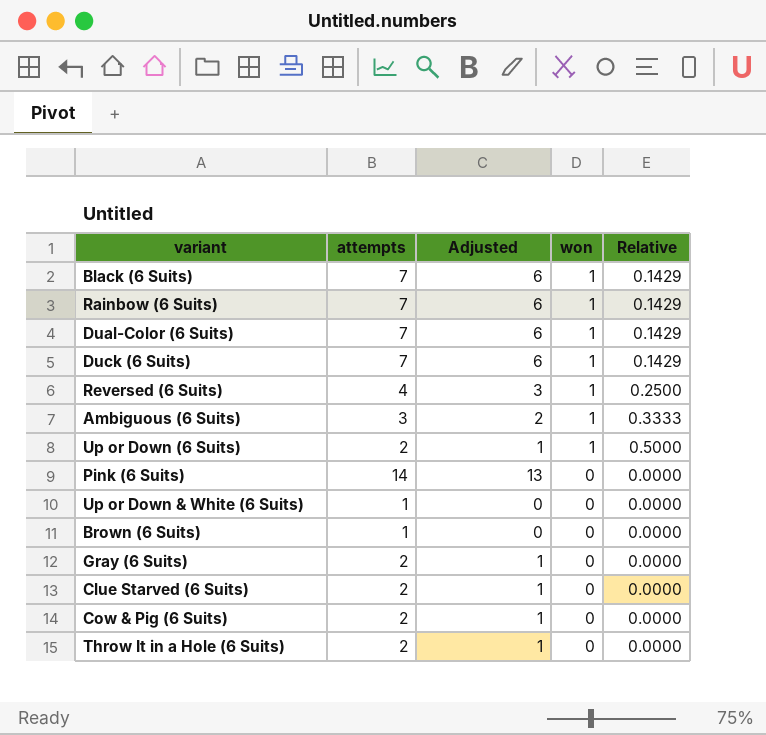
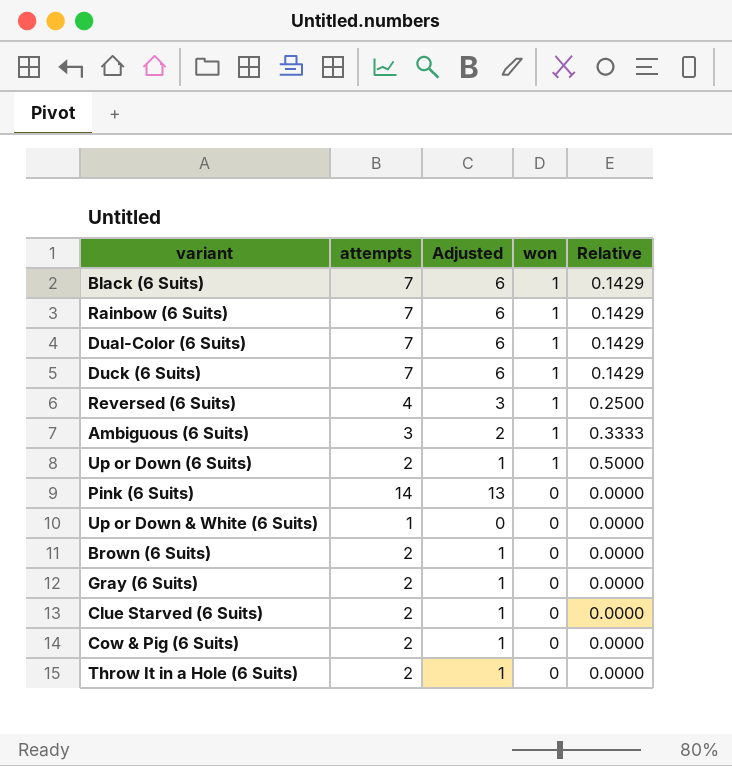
Brown (6 Suits) | attempts: 1 -> 2
Brown (6 Suits) | Adjusted: 0 -> 1

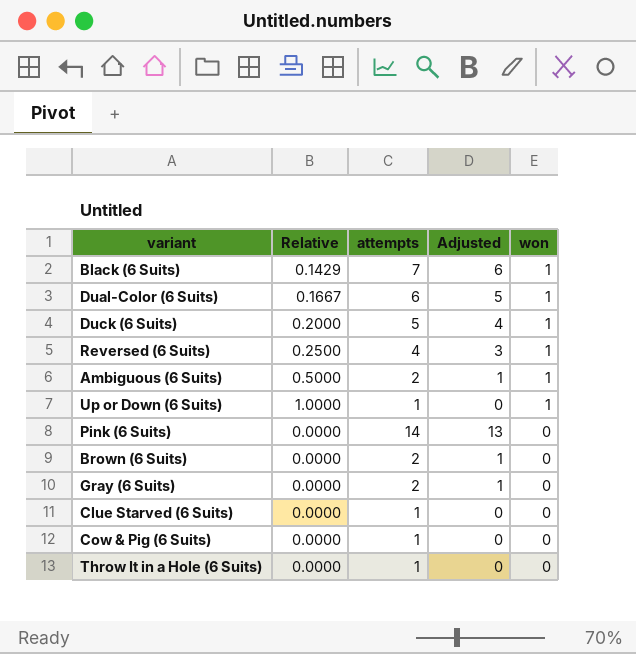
column Relative | position: 5 -> 2
row Rainbow (6 Suits): 7 | 6 | 1 | 0.1429 -> none
row Up or Down & White (6 Suits): 1 | 0 | 0 | 0.0000 -> none
Dual-Color (6 Suits) | Relative: 0.1429 -> 0.1667
Dual-Color (6 Suits) | attempts: 7 -> 6
Dual-Color (6 Suits) | Adjusted: 6 -> 5
Duck (6 Suits) | Relative: 0.1429 -> 0.2000
Duck (6 Suits) | attempts: 7 -> 5
Duck (6 Suits) | Adjusted: 6 -> 4
Ambiguous (6 Suits) | Relative: 0.3333 -> 0.5000
Ambiguous (6 Suits) | attempts: 3 -> 2
Ambiguous (6 Suits) | Adjusted: 2 -> 1
Up or Down (6 Suits) | Relative: 0.5000 -> 1.0000
Up or Down (6 Suits) | attempts: 2 -> 1
Up or Down (6 Suits) | Adjusted: 1 -> 0
Clue Starved (6 Suits) | attempts: 2 -> 1
Clue Starved (6 Suits) | Adjusted: 1 -> 0
Cow & Pig (6 Suits) | attempts: 2 -> 1
Cow & Pig (6 Suits) | Adjusted: 1 -> 0
Throw It in a Hole (6 Suits) | attempts: 2 -> 1
Throw It in a Hole (6 Suits) | Adjusted: 1 -> 0

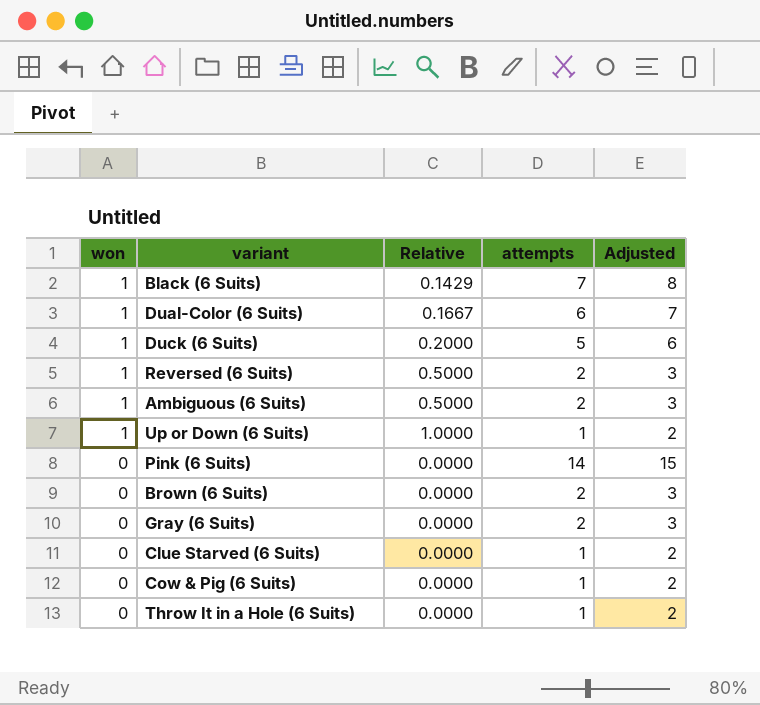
column won | position: 5 -> 1
column Adjusted | formula: [attempts] - 1 -> [attempts] + 1
Reversed (6 Suits) | Relative: 0.2500 -> 0.5000
Reversed (6 Suits) | attempts: 4 -> 2

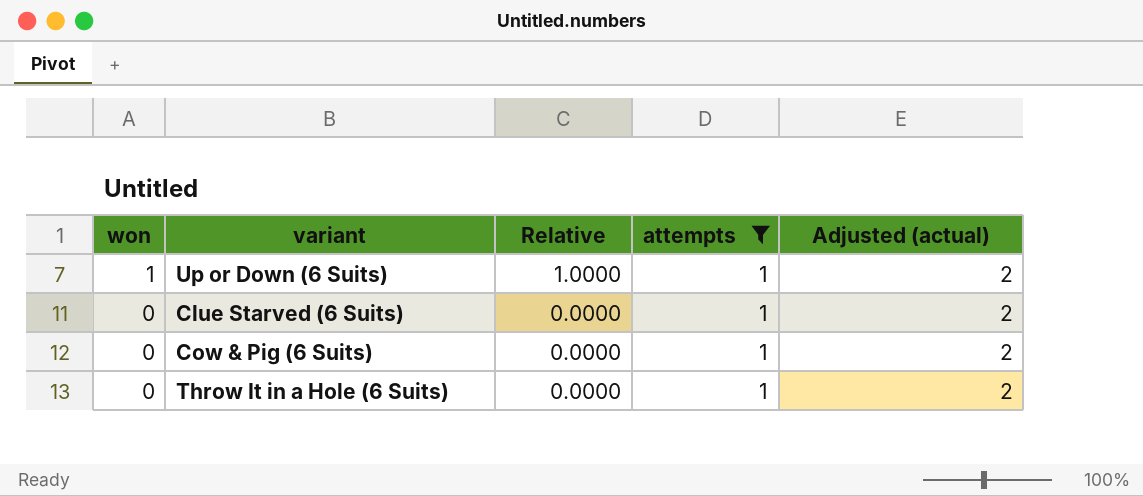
filter: none -> attempts = 1
column name: Adjusted -> Adjusted (actual)

